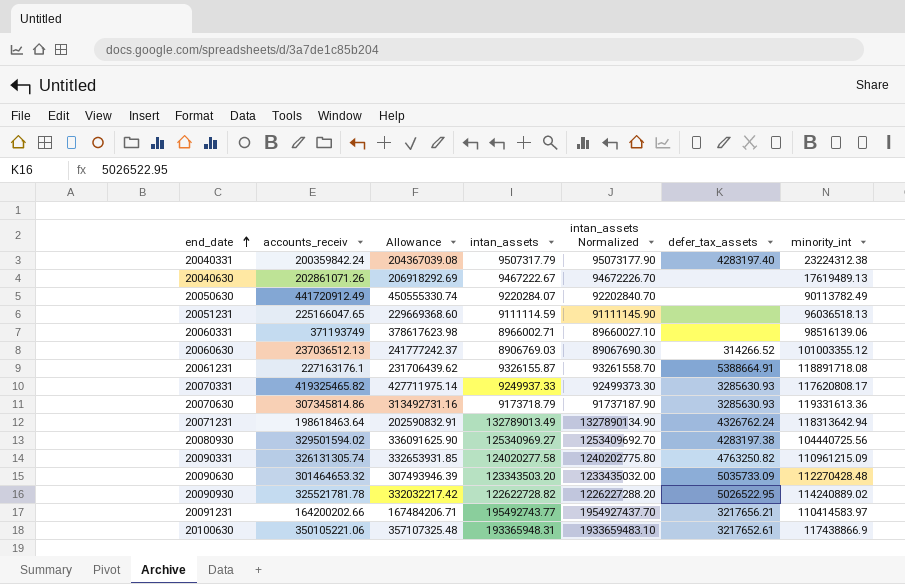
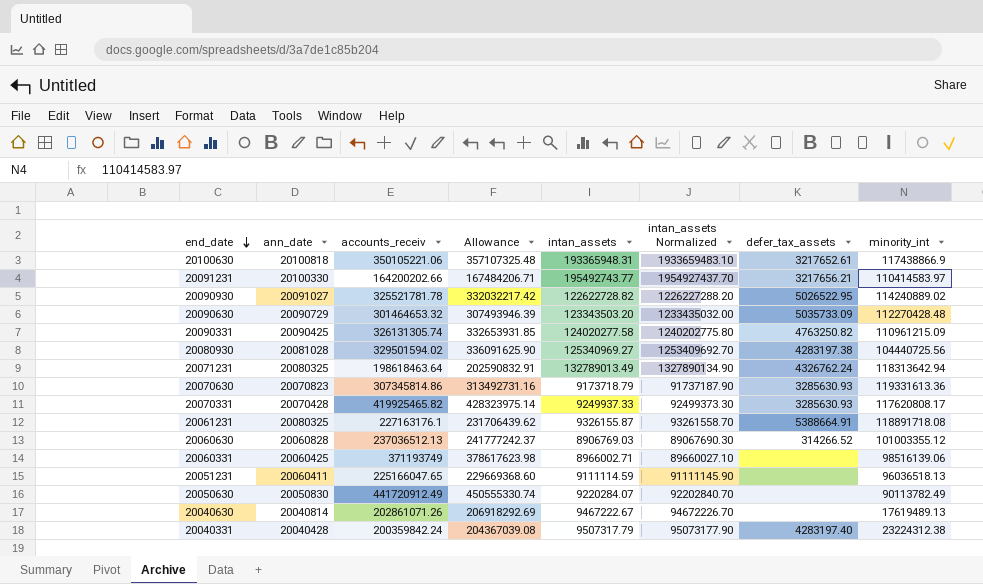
row order: end_date ascending -> end_date descending
column ann_date | position: none -> 2
20070331 | accounts_receiv: 419325465.82 -> 419925465.82
20070331 | Allowance: 427711975.14 -> 428323975.14

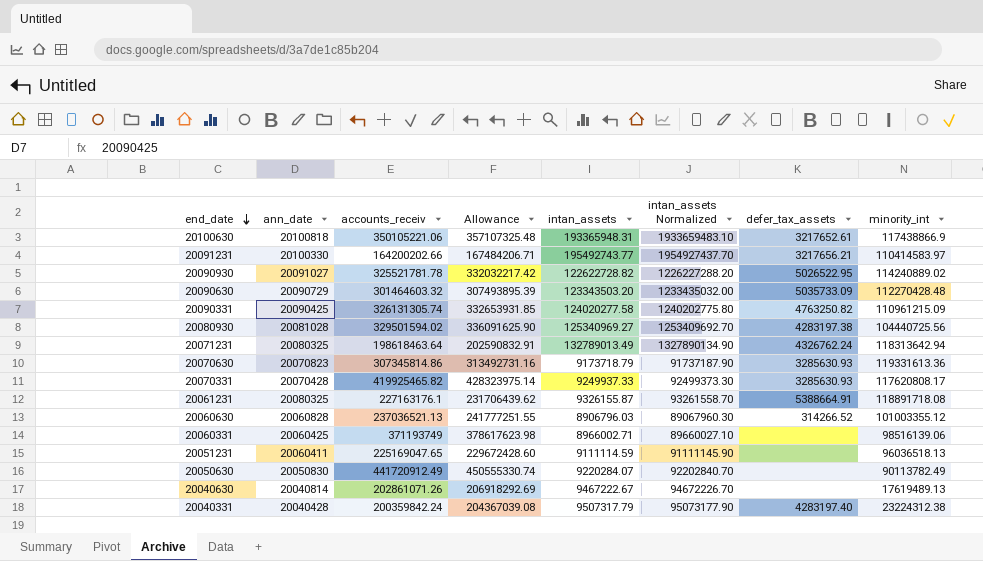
20090630 | accounts_receiv: 301464653.32 -> 301464603.32
20090630 | Allowance: 307493946.39 -> 307493895.39
20060630 | accounts_receiv: 237036512.13 -> 237036521.13
20060630 | Allowance: 241777242.37 -> 241777251.55
20060630 | intan_assets: 8906769.03 -> 8906796.03
20060630 | intan_assets Normalized: 89067690.30 -> 89067960.30
20051231 | accounts_receiv: 225166047.65 -> 225169047.65
20051231 | Allowance: 229669368.60 -> 229672428.60

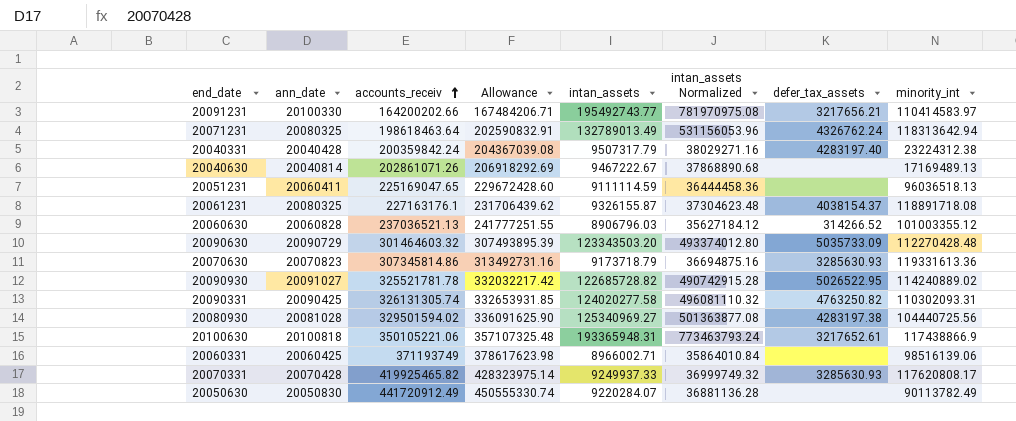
row order: end_date descending -> accounts_receiv ascending
column intan_assets Normalized | formula: [intan_assets] * 10 -> [intan_assets] * 4
20040630 | minority_int: 17619489.13 -> 17169489.13
20061231 | defer_tax_assets: 5388664.91 -> 4038154.37
20090930 | intan_assets: 122622728.82 -> 122685728.82
20090331 | minority_int: 110961215.09 -> 110302093.31

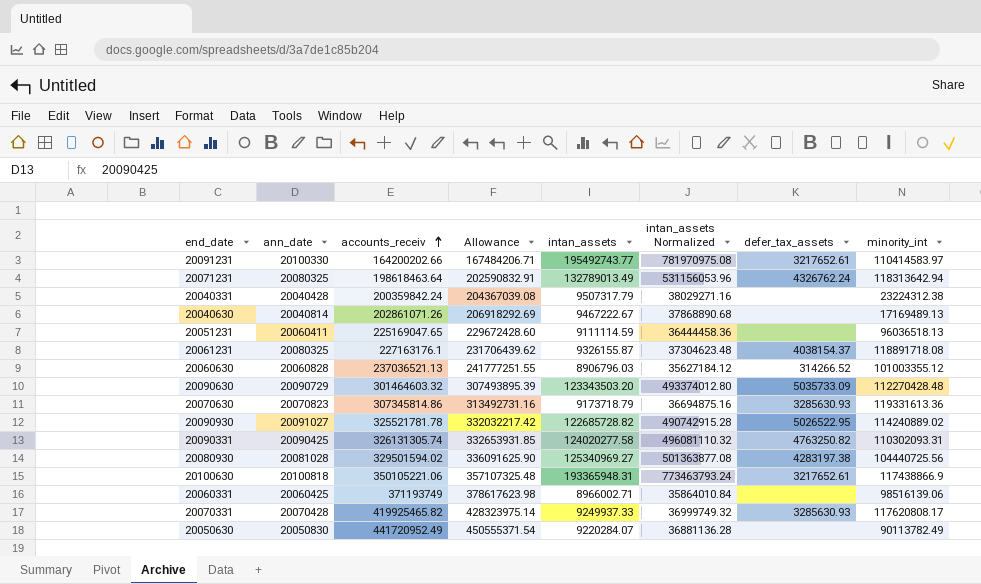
20091231 | defer_tax_assets: 3217656.21 -> 3217652.61
20040331 | defer_tax_assets: 4283197.40 -> none
20050630 | accounts_receiv: 441720912.49 -> 441720952.49
20050630 | Allowance: 450555330.74 -> 450555371.54

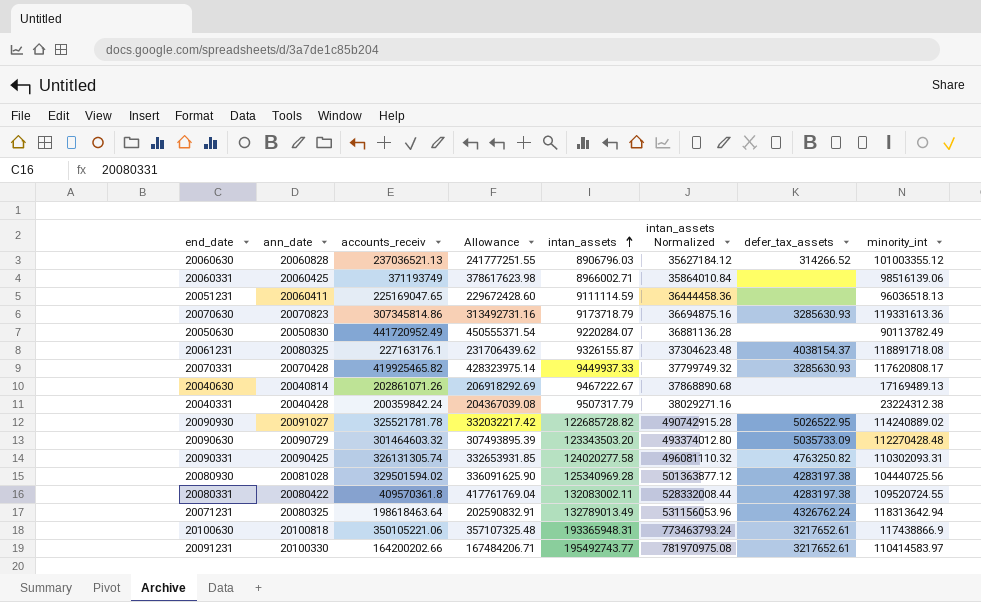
row order: accounts_receiv ascending -> intan_assets ascending
20070331 | intan_assets: 9249937.33 -> 9449937.33
20070331 | intan_assets Normalized: 36999749.32 -> 37799749.32
20080930 | intan_assets: 125340969.27 -> 125340969.28
20080930 | intan_assets Normalized: 501363877.08 -> 501363877.12
row 20080331: none -> 20080422 | 409570361.8 | 417761769.04 | 132083002.11 | 528332008.44 | 4283197.38 | 109520724.55

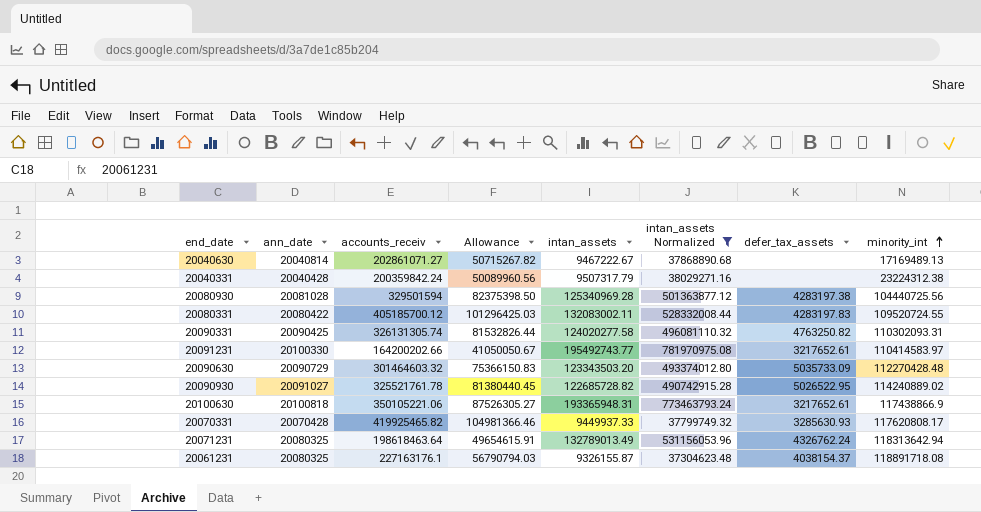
filter: none -> intan_assets Normalized >= 37304623.48
row order: intan_assets ascending -> minority_int ascending
column Allowance | formula: [accounts_receiv] * 1.02 -> [accounts_receiv] * 0.25
20040630 | accounts_receiv: 202861071.26 -> 202861071.27
20080930 | accounts_receiv: 329501594.02 -> 329501594
20080331 | accounts_receiv: 409570361.8 -> 405185700.12
20080331 | defer_tax_assets: 4283197.38 -> 4283197.83
20090930 | accounts_receiv: 325521781.78 -> 325521761.78

